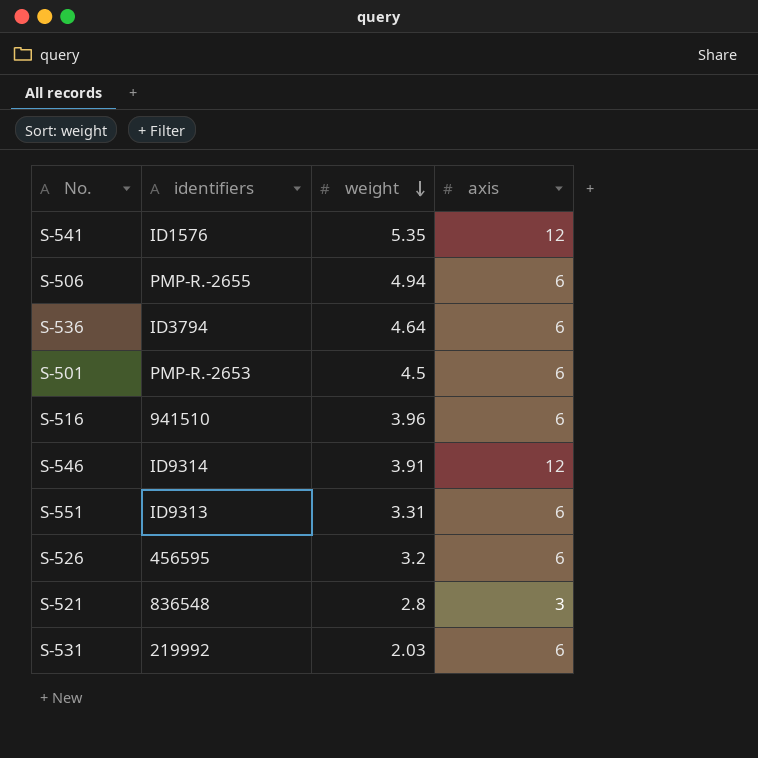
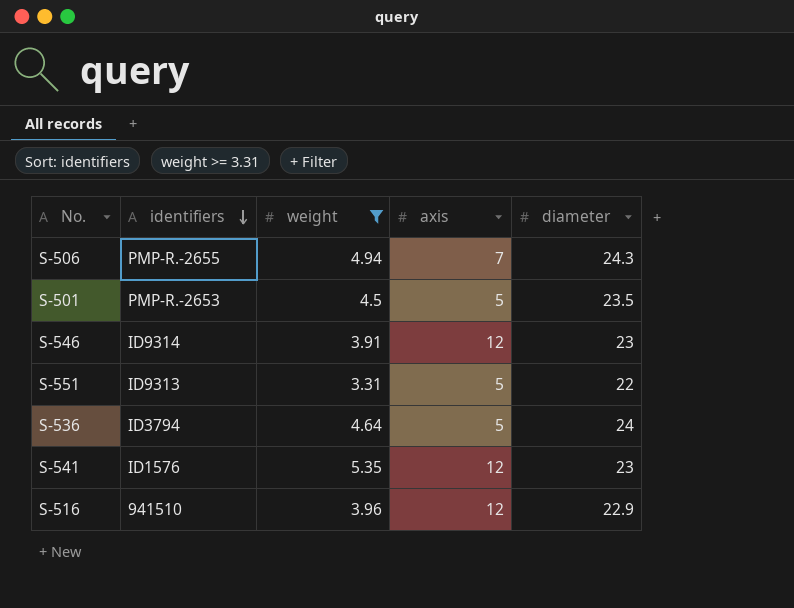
filter: none -> weight >= 3.31
row order: weight descending -> identifiers descending
column diameter | position: none -> 5
S-506 | axis: 6 -> 7
S-501 | axis: 6 -> 5
S-551 | axis: 6 -> 5
S-536 | axis: 6 -> 5
S-516 | axis: 6 -> 12

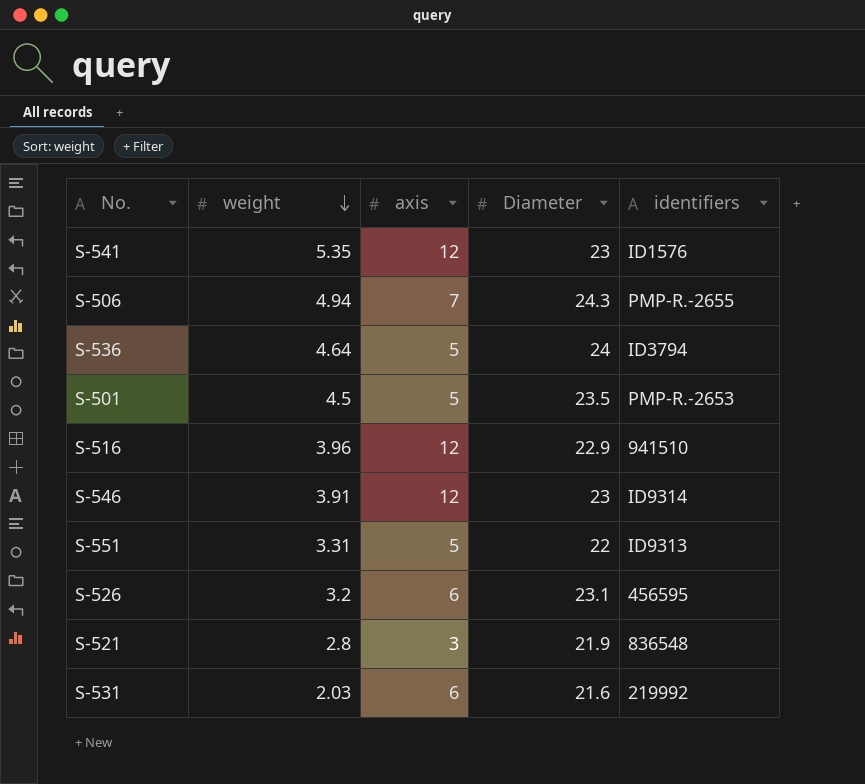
filter: weight >= 3.31 -> none
row order: identifiers descending -> weight descending
column name: diameter -> Diameter
column identifiers | position: 2 -> 5

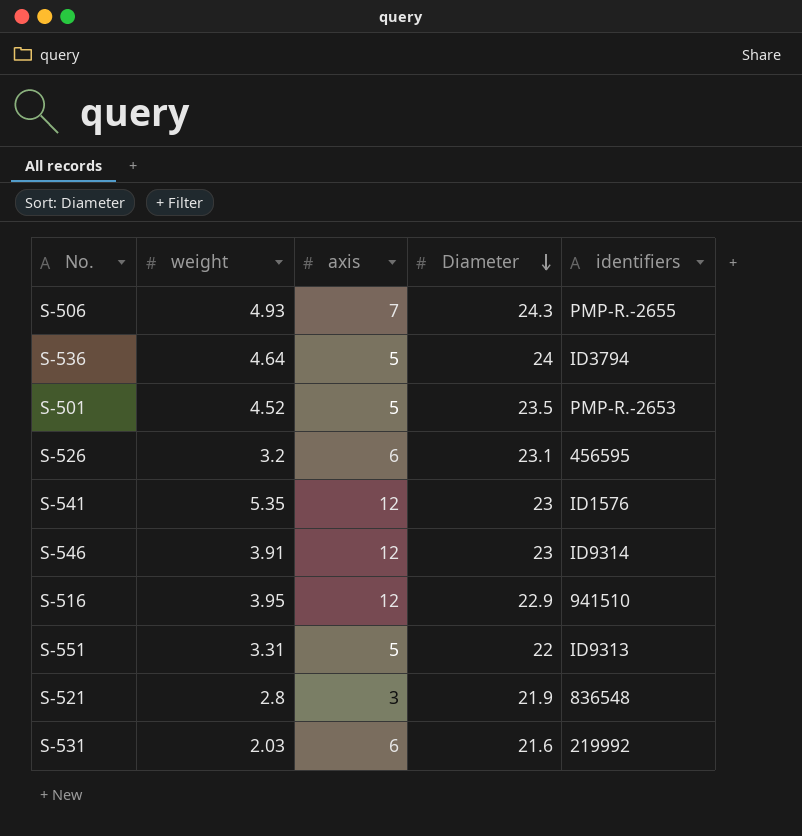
row order: weight descending -> Diameter descending
S-506 | weight: 4.94 -> 4.93
S-501 | weight: 4.5 -> 4.52
S-516 | weight: 3.96 -> 3.95

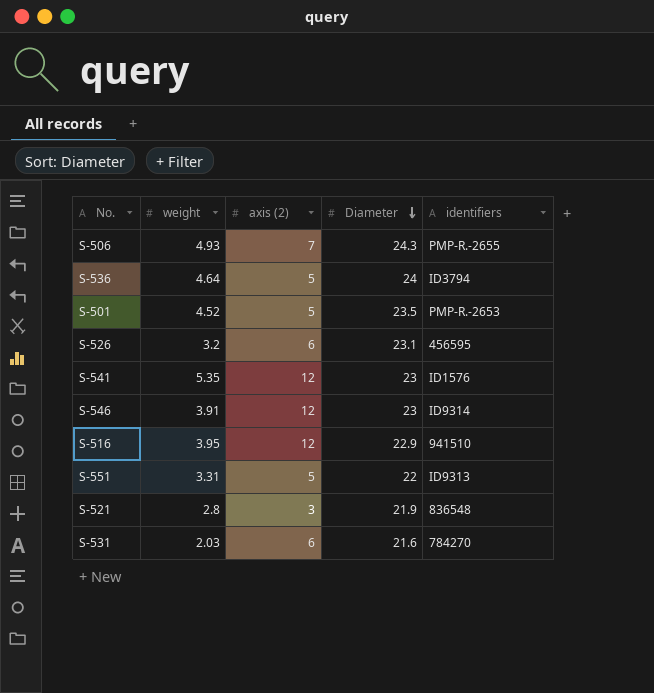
column name: axis -> axis (2)
S-531 | identifiers: 219992 -> 784270

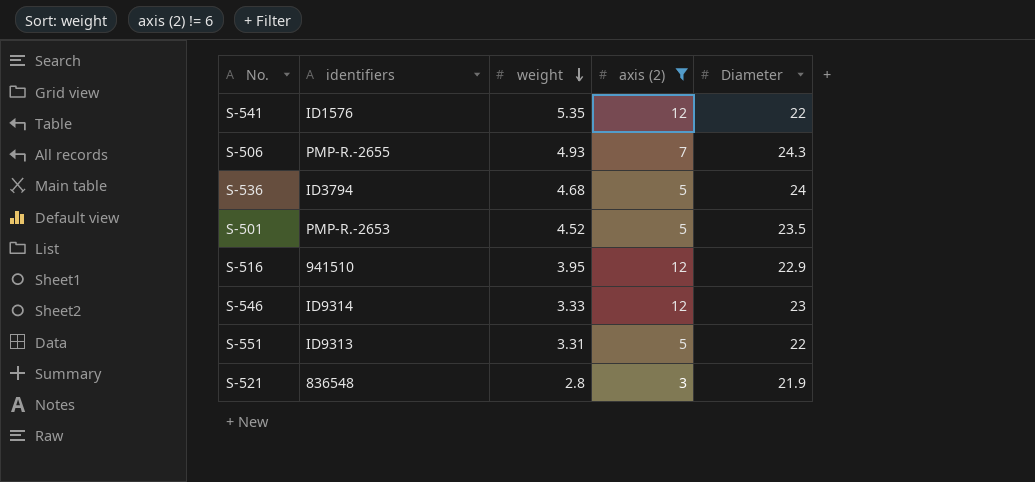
filter: none -> axis (2) != 6
row order: Diameter descending -> weight descending
column identifiers | position: 5 -> 2
S-541 | Diameter: 23 -> 22
S-536 | weight: 4.64 -> 4.68
S-546 | weight: 3.91 -> 3.33

